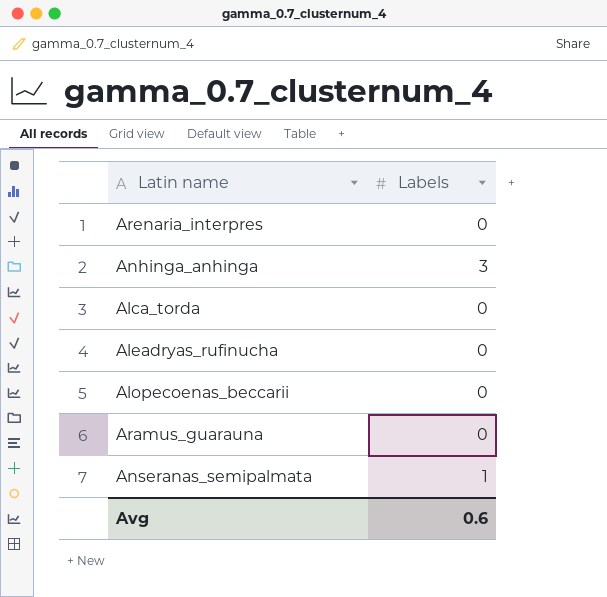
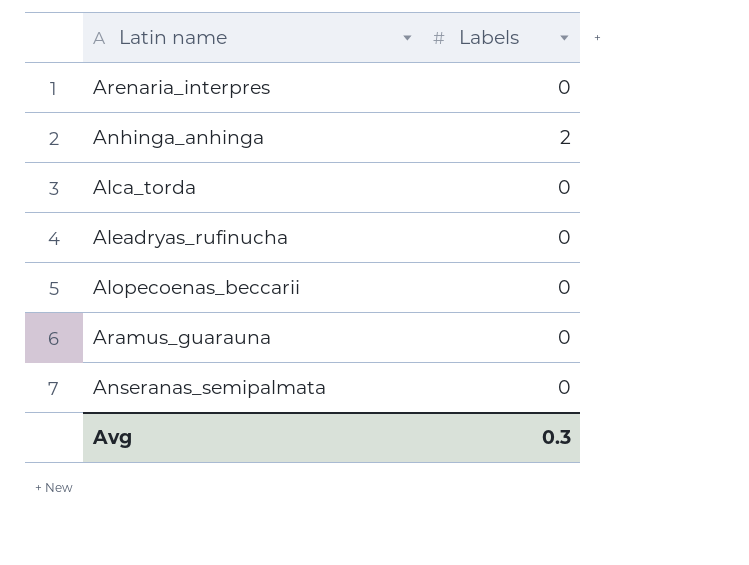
Anhinga_anhinga | Labels: 3 -> 2
Anseranas_semipalmata | Labels: 1 -> 0
Avg | Labels: 0.6 -> 0.3

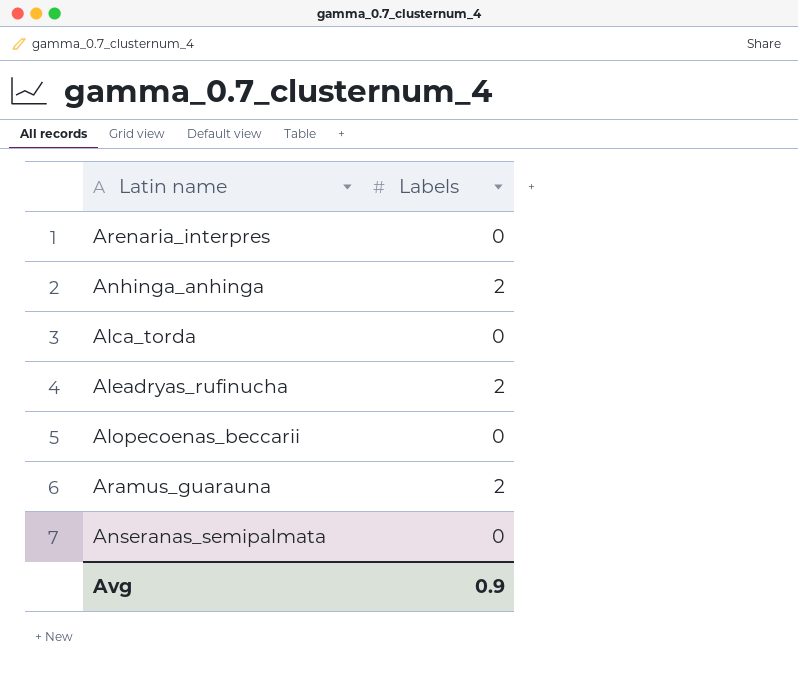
Aleadryas_rufinucha | Labels: 0 -> 2
Aramus_guarauna | Labels: 0 -> 2
Avg | Labels: 0.3 -> 0.9

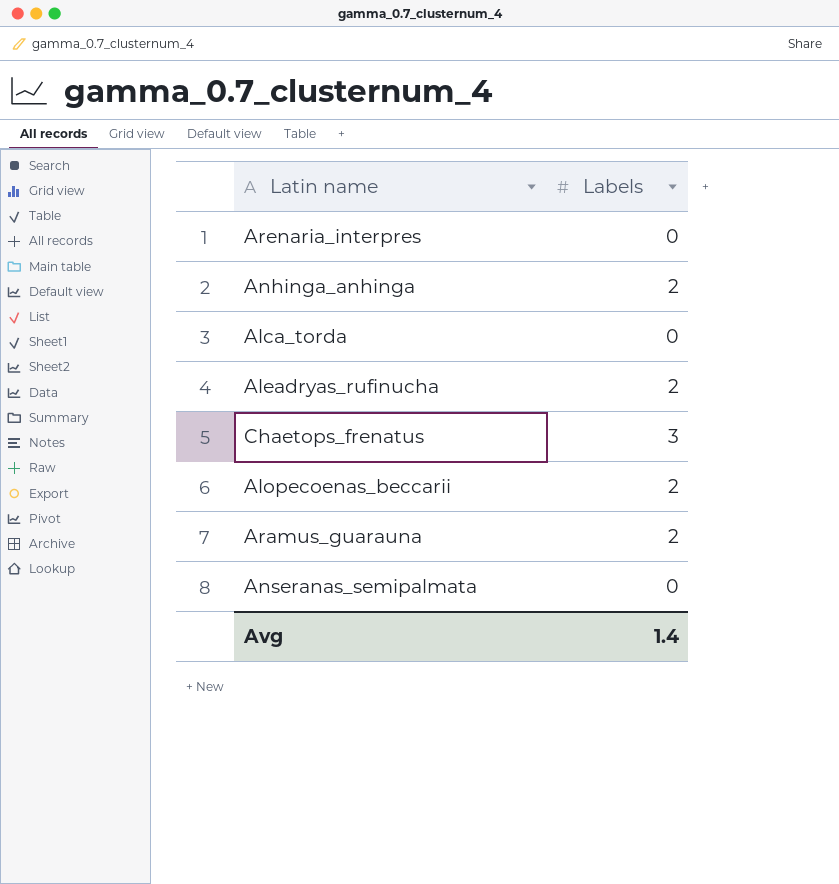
row Chaetops_frenatus: none -> 3
Alopecoenas_beccarii | Labels: 0 -> 2
Avg | Labels: 0.9 -> 1.4

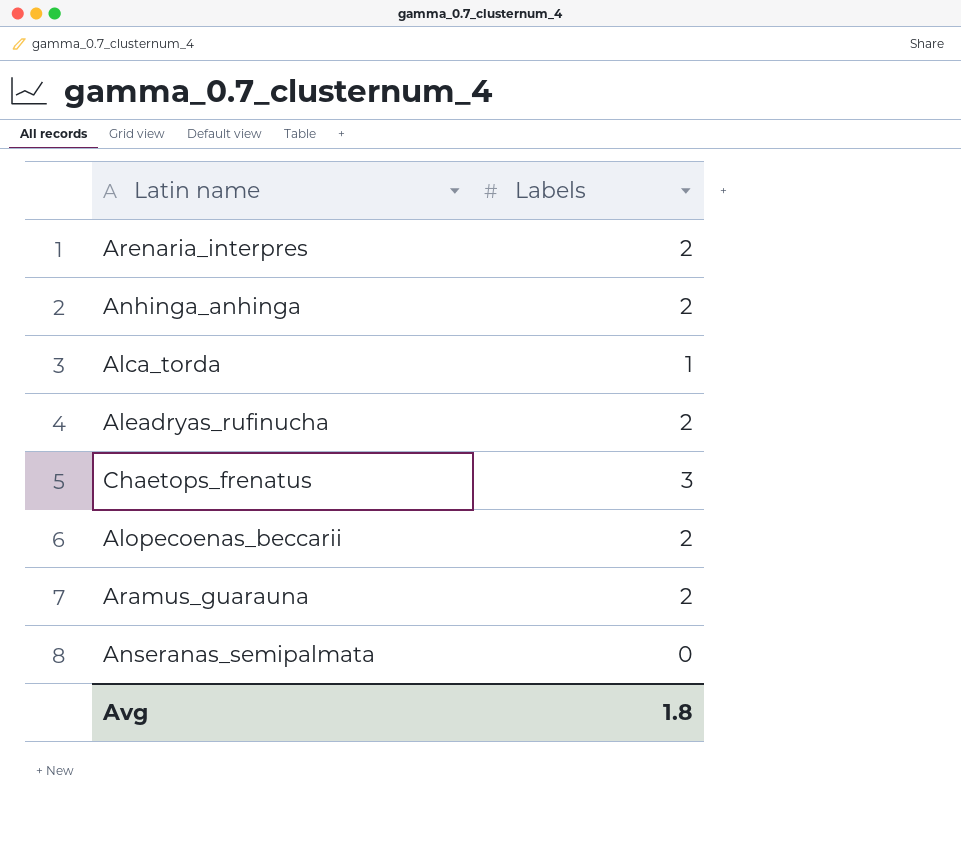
Arenaria_interpres | Labels: 0 -> 2
Alca_torda | Labels: 0 -> 1
Avg | Labels: 1.4 -> 1.8

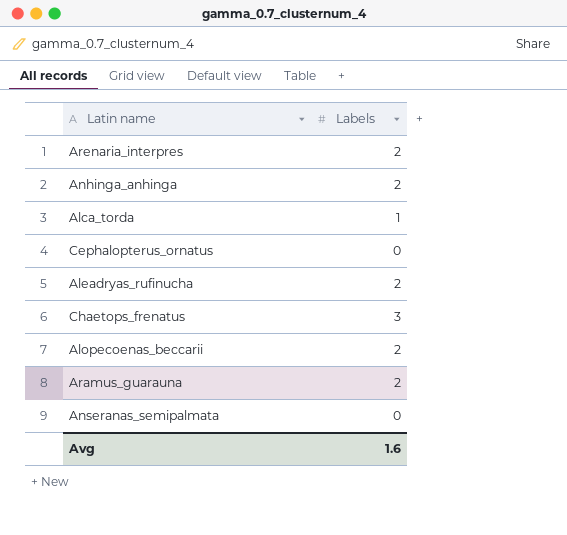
row Cephalopterus_ornatus: none -> 0
Avg | Labels: 1.8 -> 1.6

